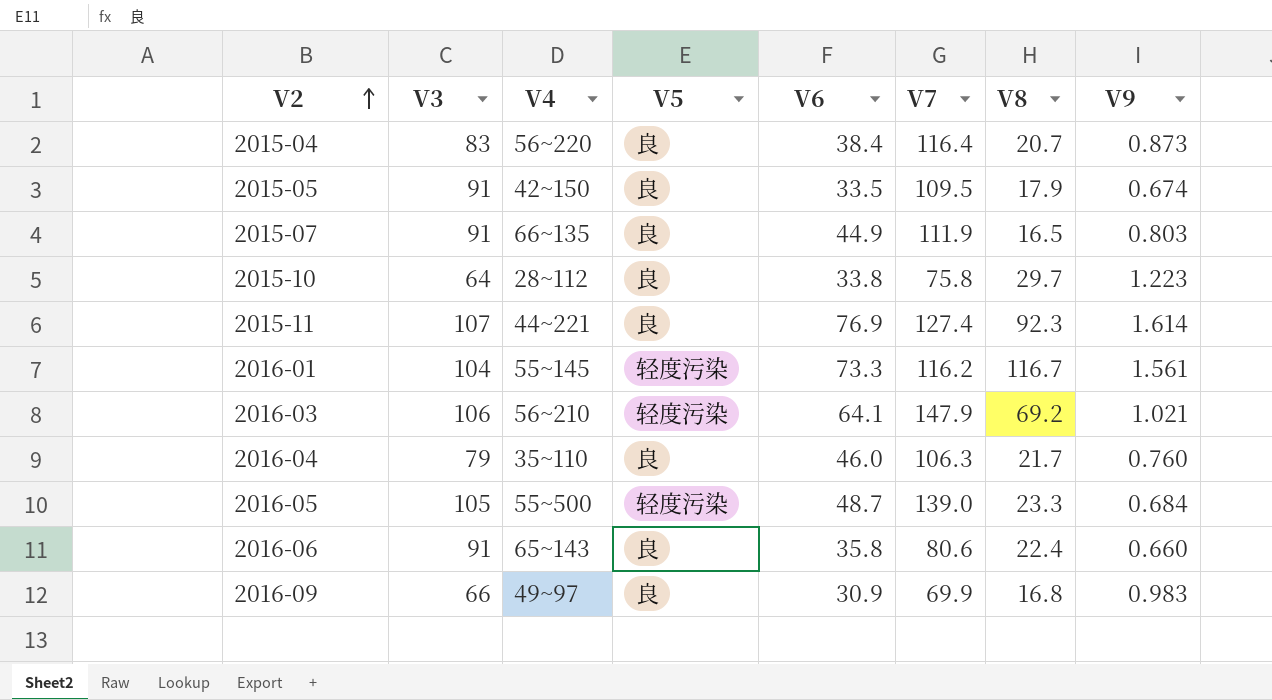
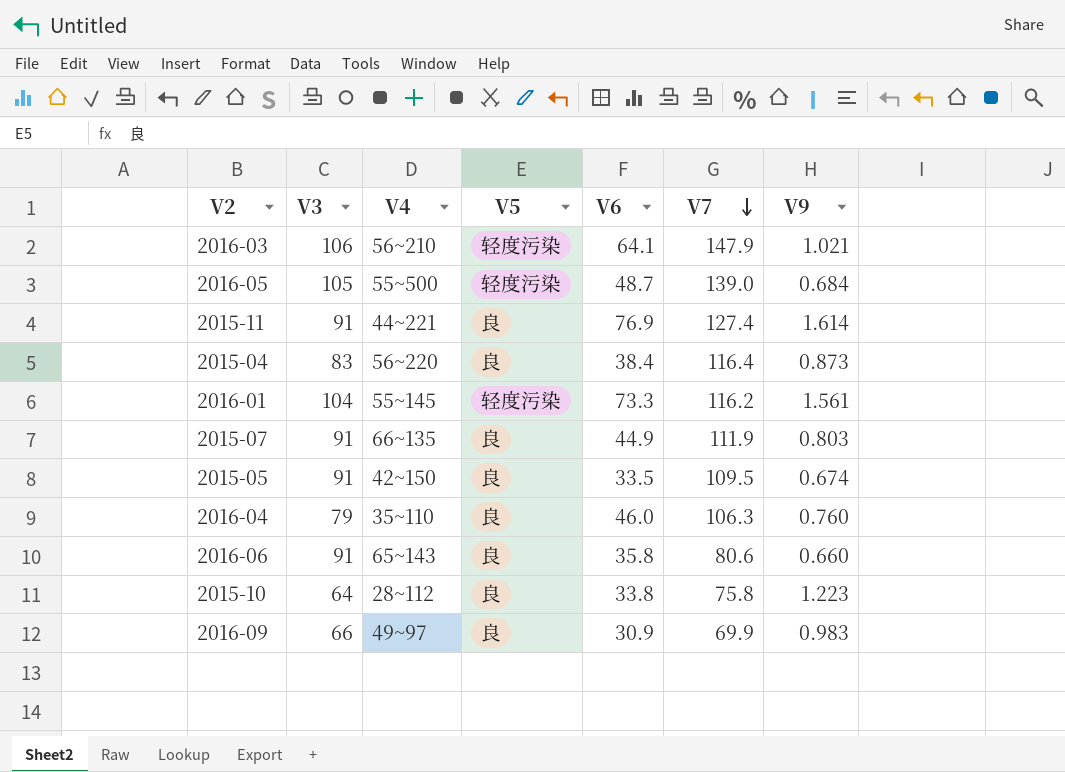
row order: V2 ascending -> V7 descending
column V8 | position: 7 -> none
2015-11 | V3: 107 -> 91

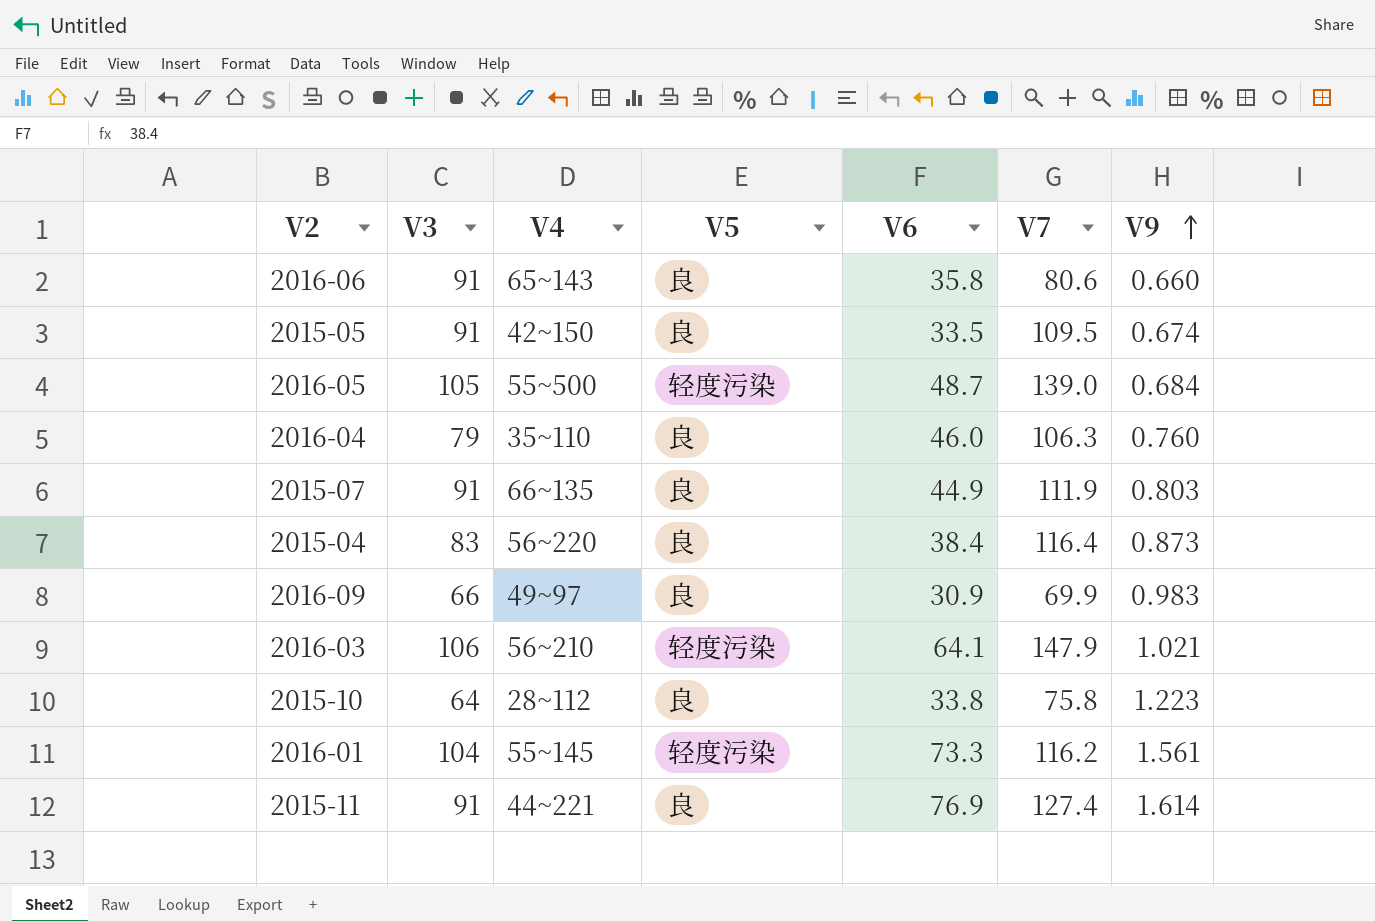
row order: V7 descending -> V9 ascending

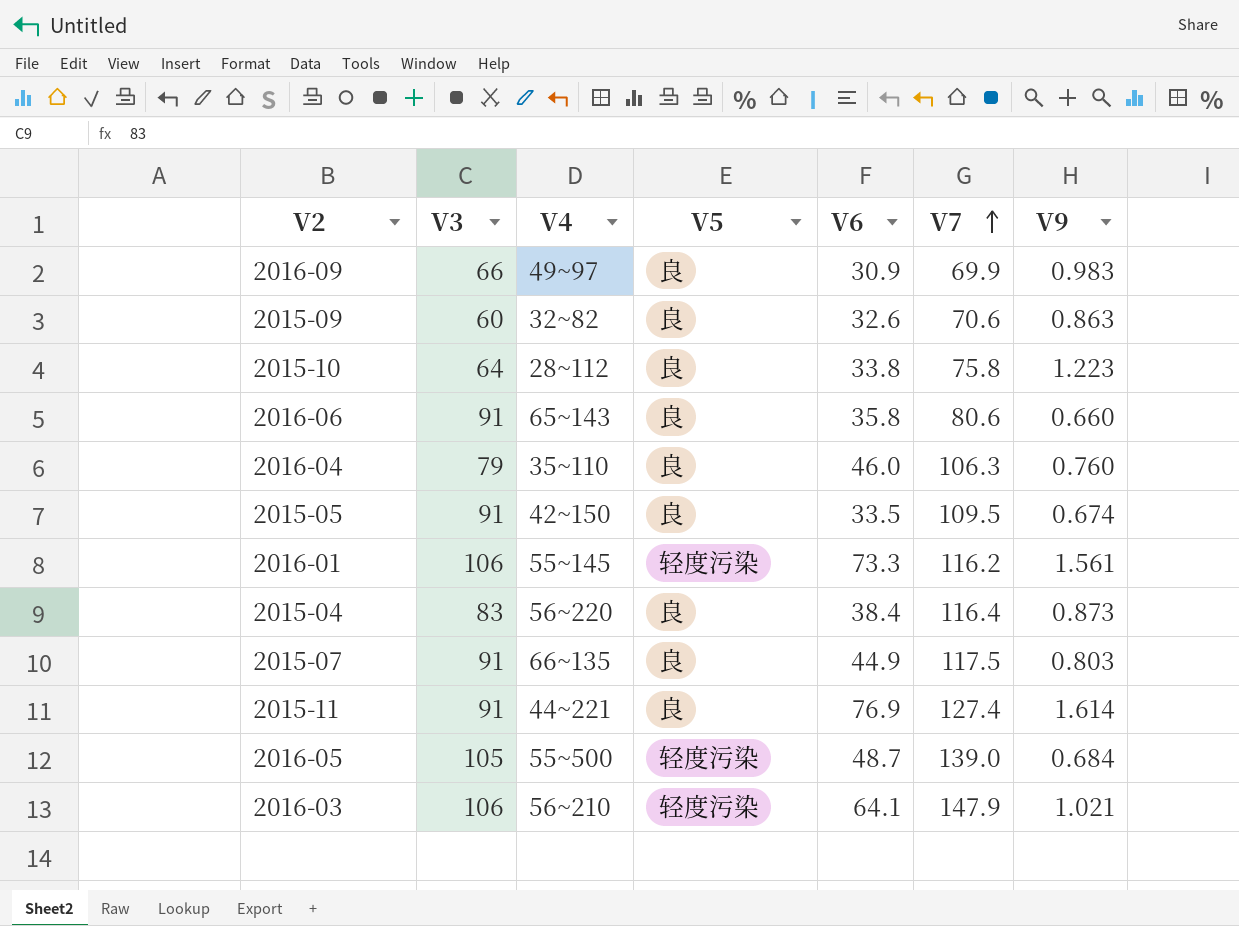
row order: V9 ascending -> V7 ascending
row 2015-09: none -> 60 | 32~82 | 良 | 32.6 | 70.6 | 0.863
2016-01 | V3: 104 -> 106
2015-07 | V7: 111.9 -> 117.5

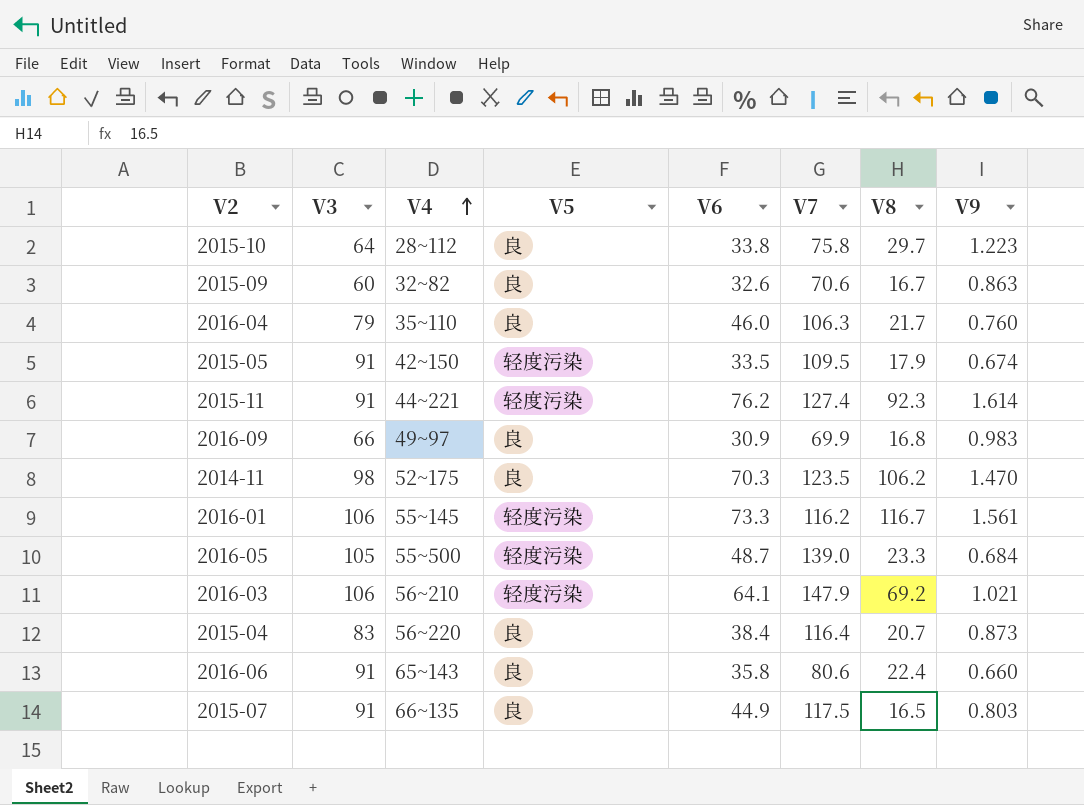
row order: V7 ascending -> V4 ascending
column V8 | position: none -> 7
2015-05 | V5: 良 -> 轻度污染
2015-11 | V5: 良 -> 轻度污染
2015-11 | V6: 76.9 -> 76.2
row 2014-11: none -> 98 | 52~175 | 良 | 70.3 | 123.5 | 106.2 | 1.470

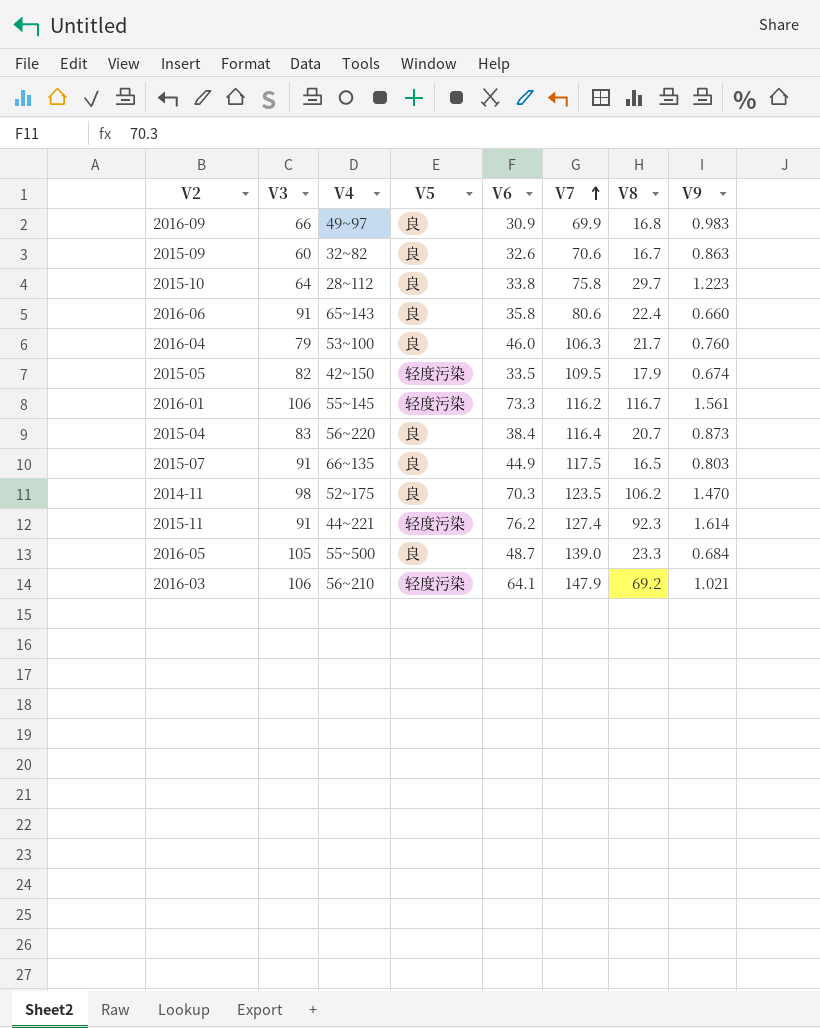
row order: V4 ascending -> V7 ascending
2016-04 | V4: 35~110 -> 53~100
2015-05 | V3: 91 -> 82
2016-05 | V5: 轻度污染 -> 良

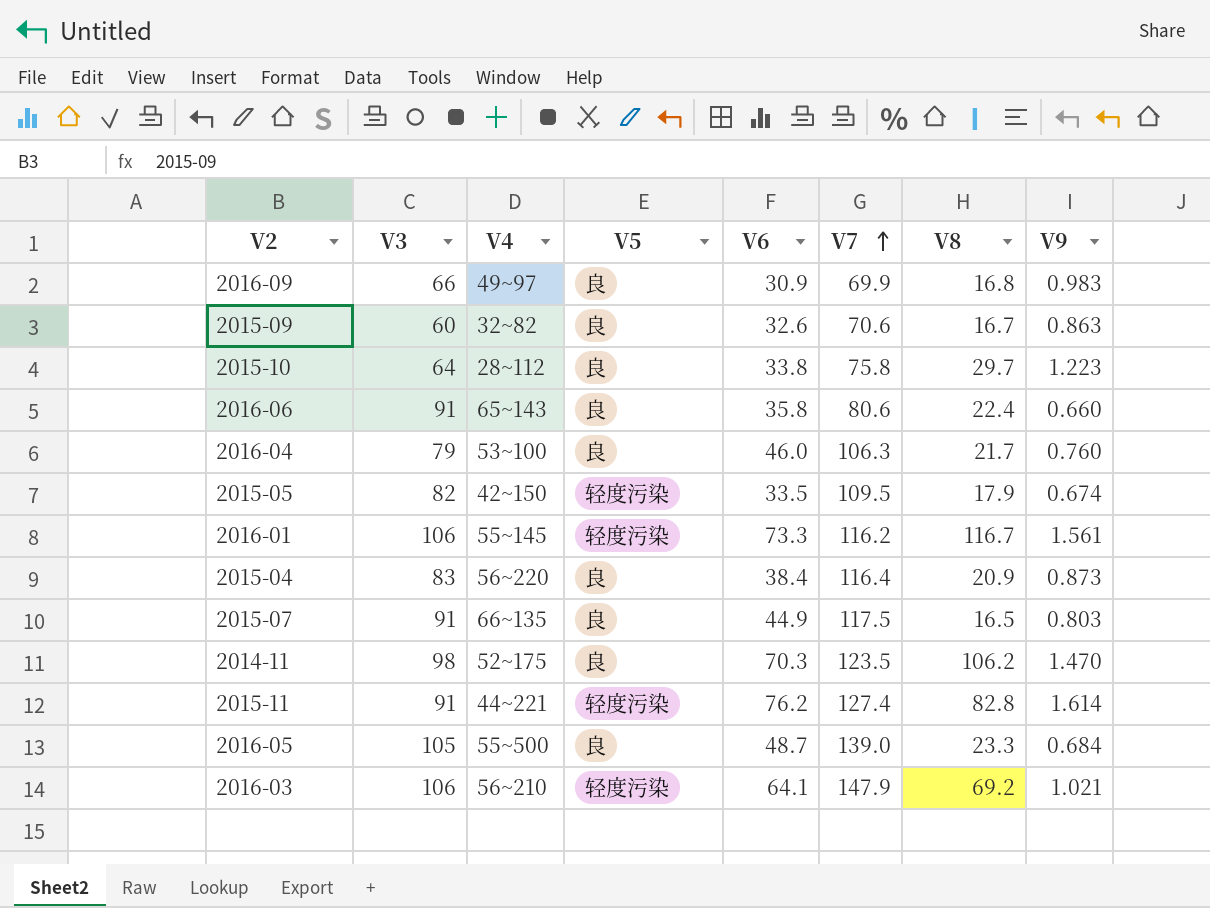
2015-04 | V8: 20.7 -> 20.9
2015-11 | V8: 92.3 -> 82.8

